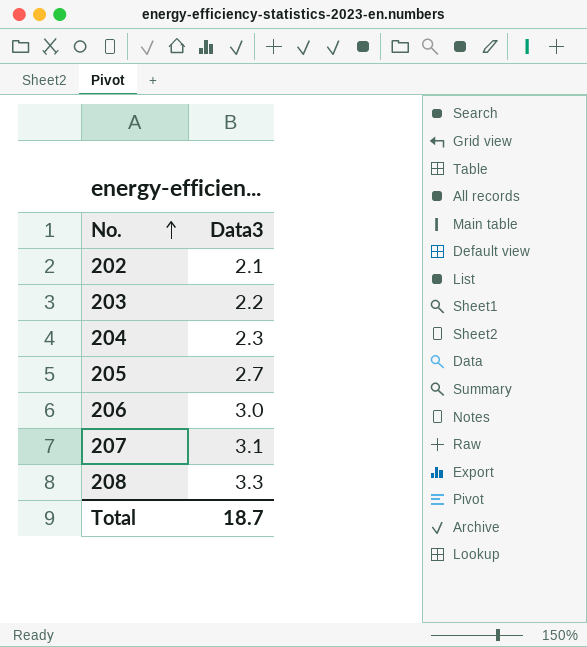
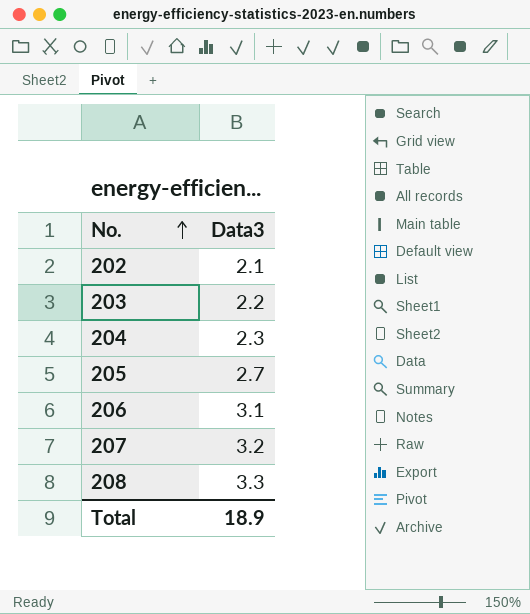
206 | Data3: 3.0 -> 3.1
207 | Data3: 3.1 -> 3.2
Total | Data3: 18.7 -> 18.9

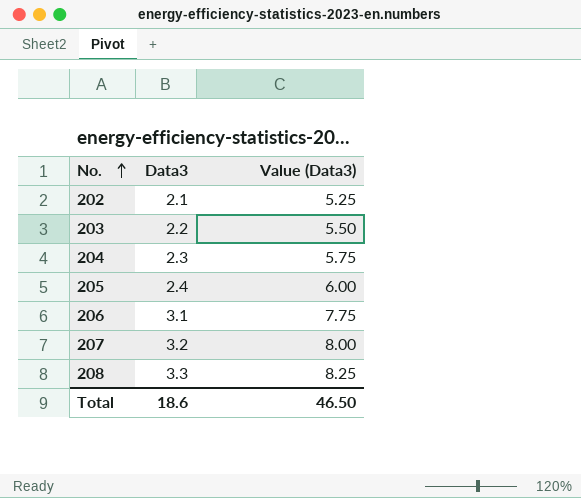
column Value (Data3) | formula: none -> [Data3] * 2.5
205 | Data3: 2.7 -> 2.4
Total | Data3: 18.9 -> 18.6

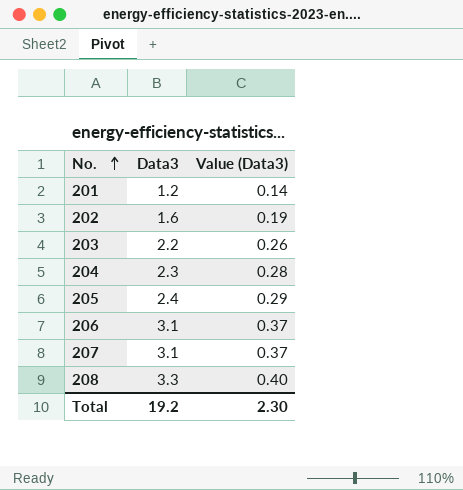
column Value (Data3) | formula: [Data3] * 2.5 -> [Data3] * 0.12
row 201: none -> 1.2 | 0.14
202 | Data3: 2.1 -> 1.6
207 | Data3: 3.2 -> 3.1
Total | Data3: 18.6 -> 19.2
Total | Value (Data3): 46.50 -> 2.30

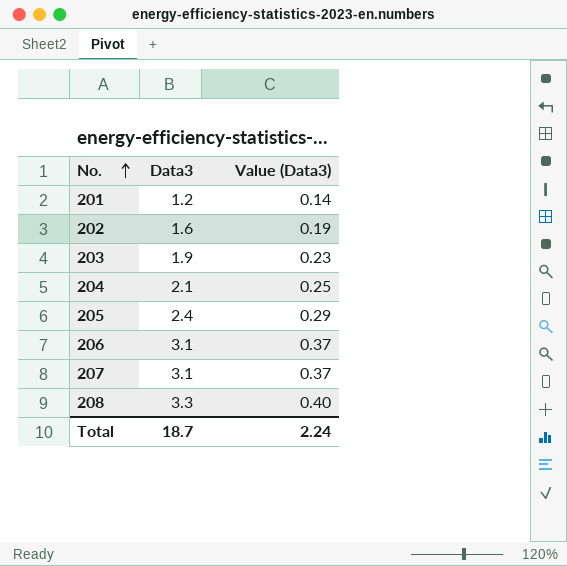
203 | Data3: 2.2 -> 1.9
203 | Value (Data3): 0.26 -> 0.23
204 | Data3: 2.3 -> 2.1
204 | Value (Data3): 0.28 -> 0.25
Total | Data3: 19.2 -> 18.7
Total | Value (Data3): 2.30 -> 2.24

